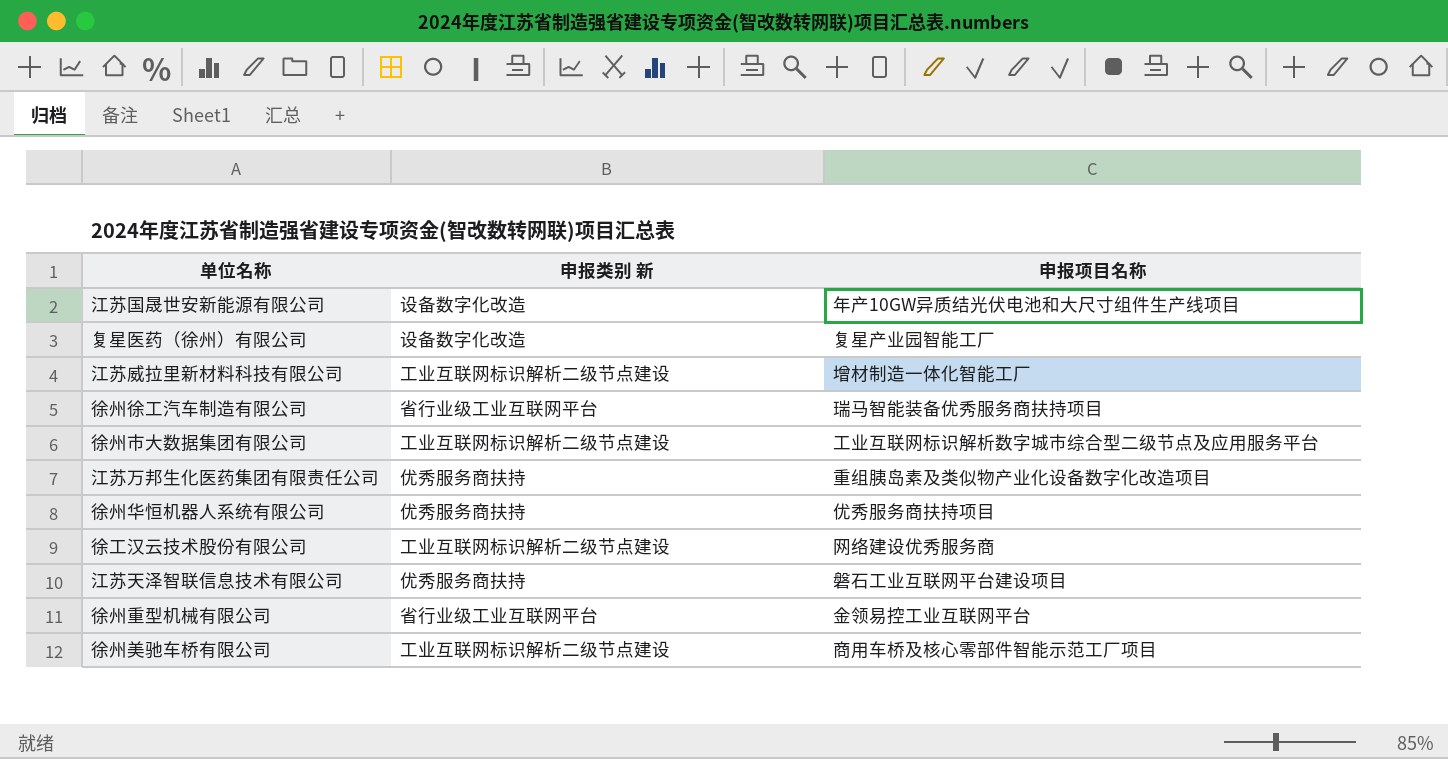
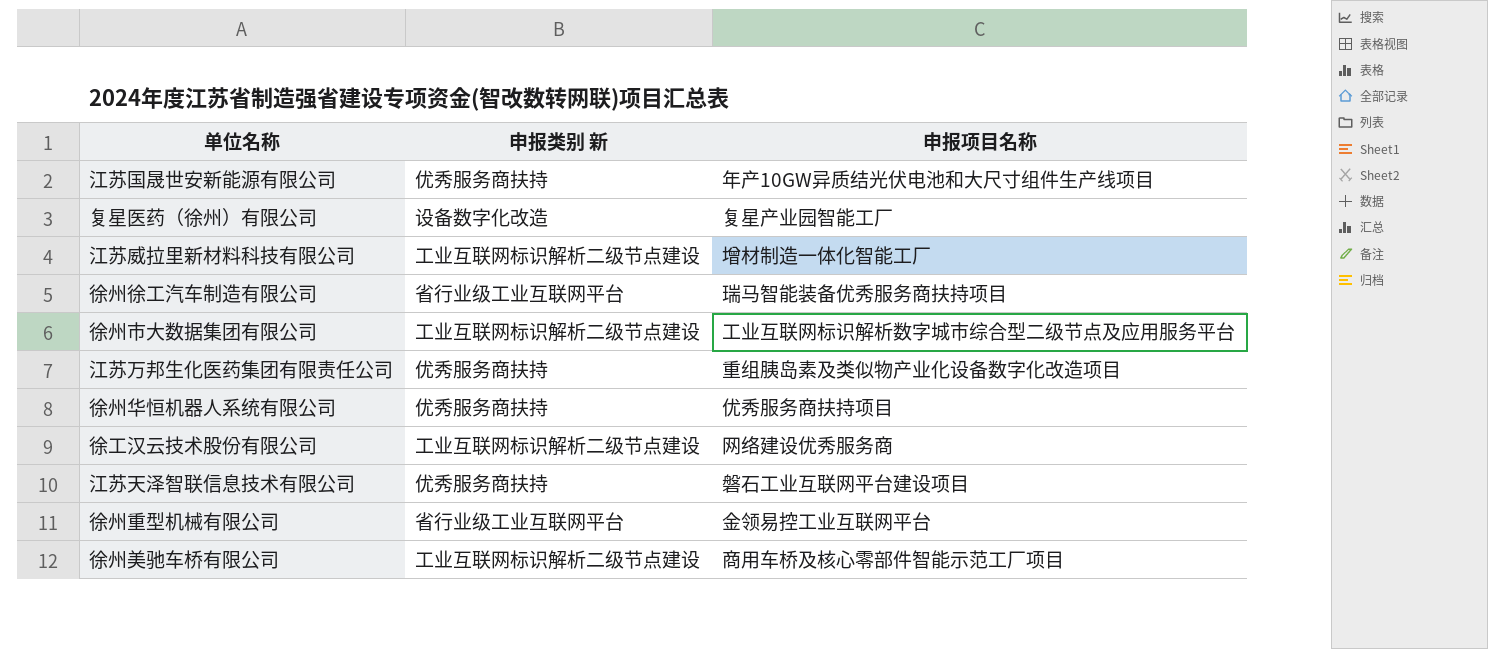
江苏国晟世安新能源有限公司 | 申报类别 新: 设备数字化改造 -> 优秀服务商扶持

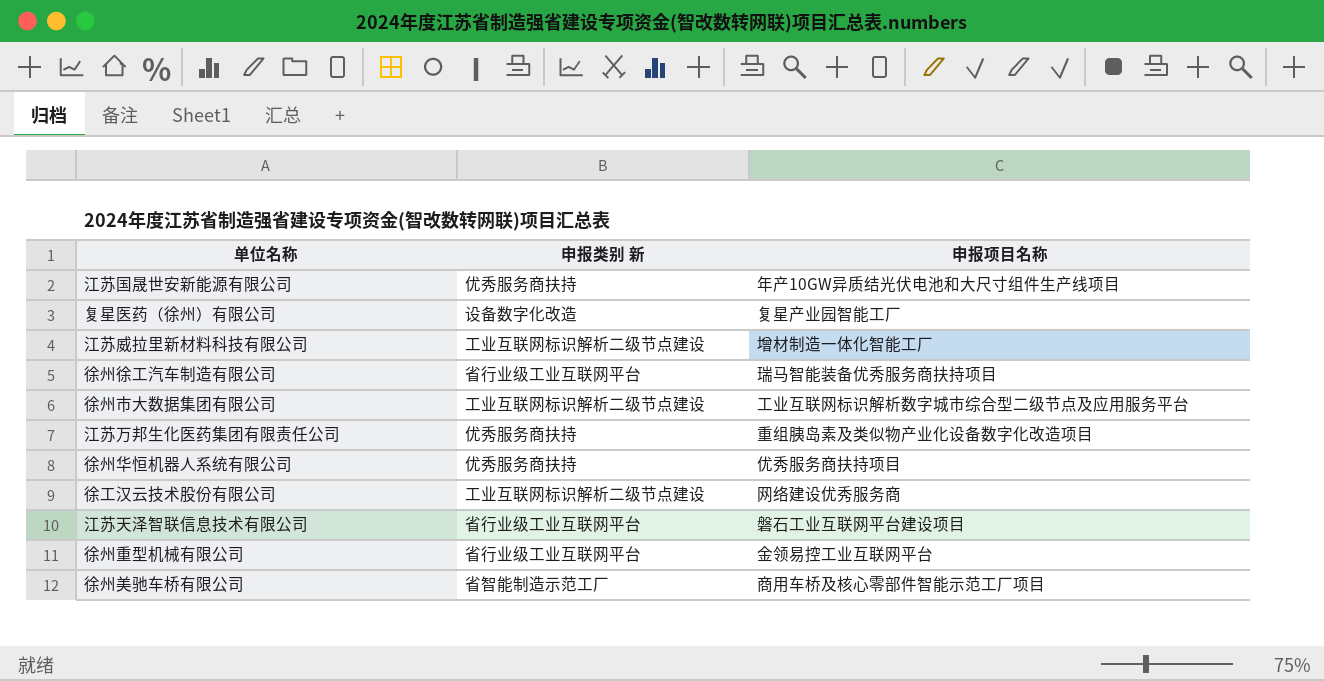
江苏天泽智联信息技术有限公司 | 申报类别 新: 优秀服务商扶持 -> 省行业级工业互联网平台
徐州美驰车桥有限公司 | 申报类别 新: 工业互联网标识解析二级节点建设 -> 省智能制造示范工厂

